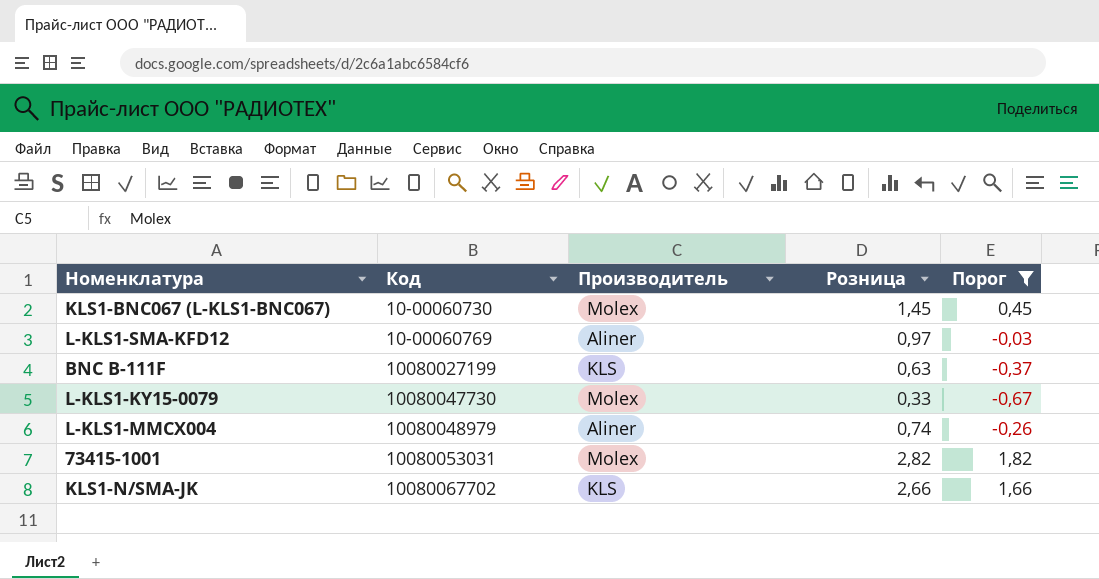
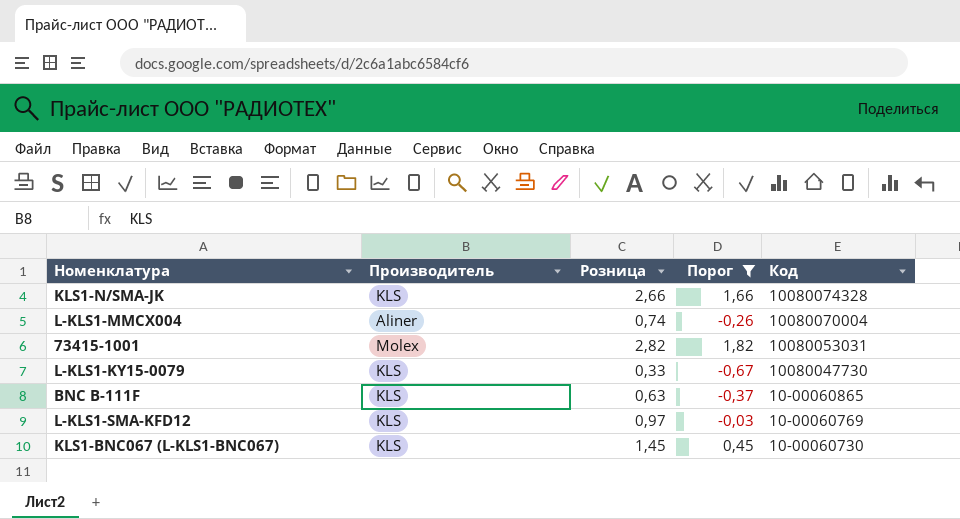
row order: Код ascending -> Код descending
column Код | position: 2 -> 5
KLS1-N/SMA-JK | Код: 10080067702 -> 10080074328
L-KLS1-MMCX004 | Код: 10080048979 -> 10080070004
L-KLS1-KY15-0079 | Производитель: Molex -> KLS
BNC B-111F | Код: 10080027199 -> 10-00060865
L-KLS1-SMA-KFD12 | Производитель: Aliner -> KLS
KLS1-BNC067 (L-KLS1-BNC067) | Производитель: Molex -> KLS

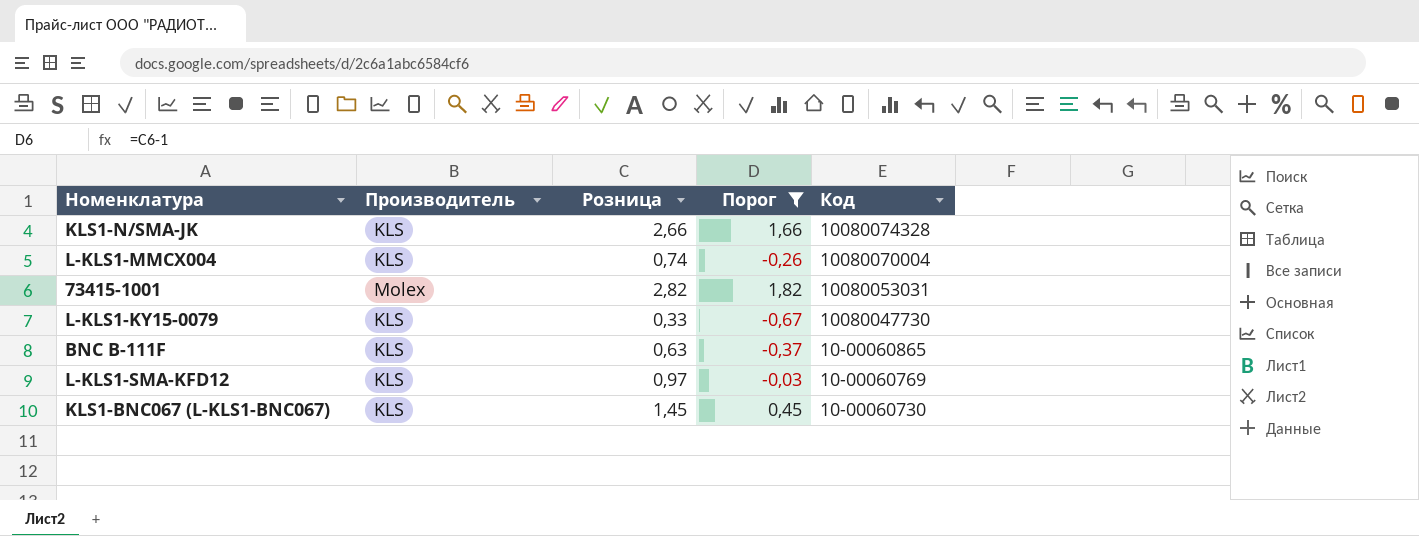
L-KLS1-MMCX004 | Производитель: Aliner -> KLS

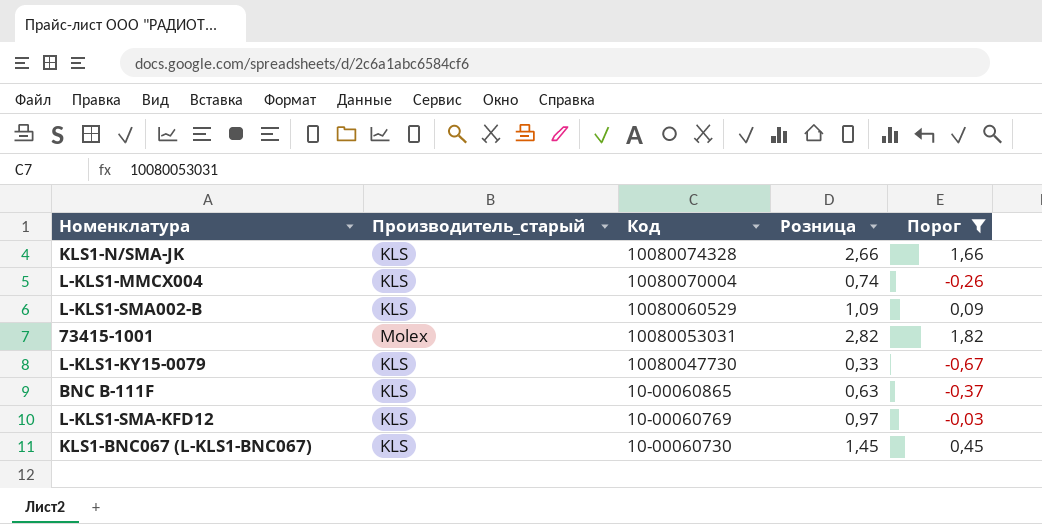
column name: Производитель -> Производитель_старый
column Код | position: 5 -> 3
row L-KLS1-SMA002-B: none -> KLS | 10080060529 | 1,09 | 0,09

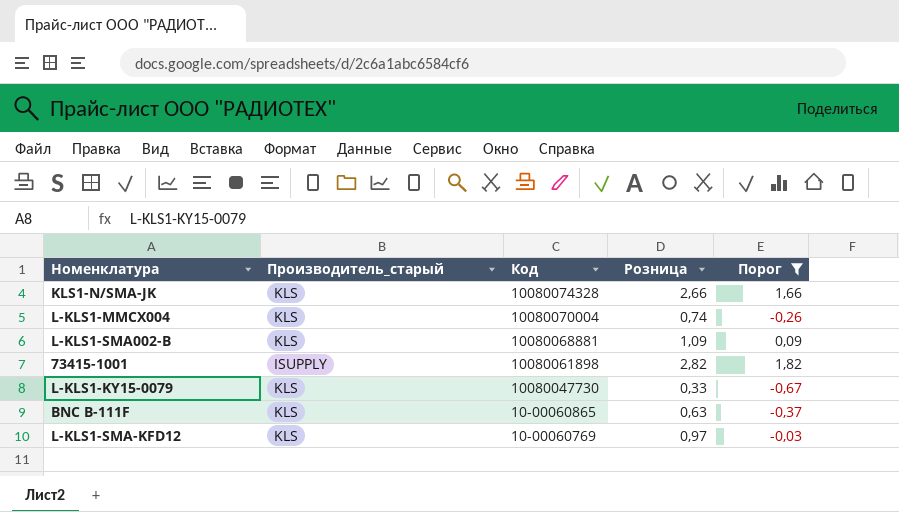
row KLS1-BNC067 (L-KLS1-BNC067): KLS | 10-00060730 | 1,45 | 0,45 -> none
L-KLS1-SMA002-B | Код: 10080060529 -> 10080068881
73415-1001 | Производитель_старый: Molex -> ISUPPLY
73415-1001 | Код: 10080053031 -> 10080061898

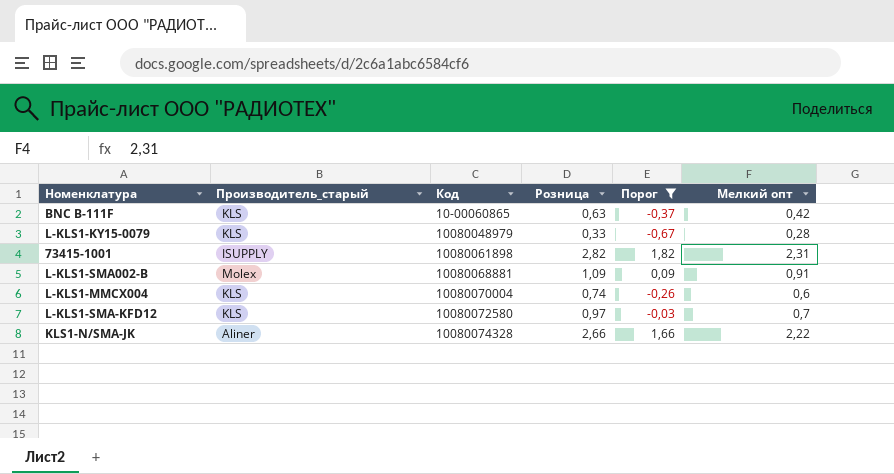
row order: Код descending -> Код ascending
column Мелкий опт | position: none -> 6
L-KLS1-KY15-0079 | Код: 10080047730 -> 10080048979
L-KLS1-SMA002-B | Производитель_старый: KLS -> Molex
L-KLS1-SMA-KFD12 | Код: 10-00060769 -> 10080072580
KLS1-N/SMA-JK | Производитель_старый: KLS -> Aliner

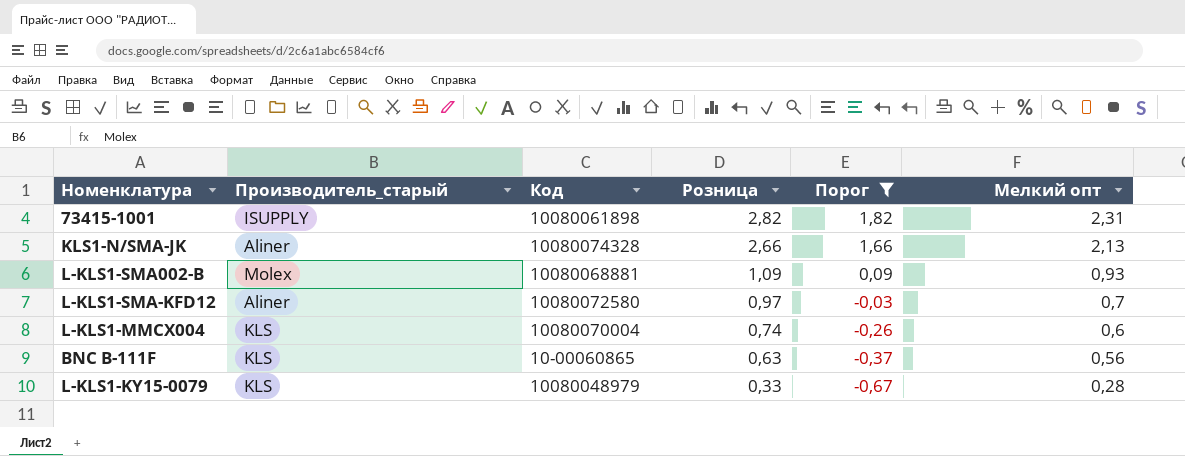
row order: Код ascending -> Розница descending
KLS1-N/SMA-JK | Мелкий опт: 2,22 -> 2,13
L-KLS1-SMA002-B | Мелкий опт: 0,91 -> 0,93
L-KLS1-SMA-KFD12 | Производитель_старый: KLS -> Aliner
BNC B-111F | Мелкий опт: 0,42 -> 0,56

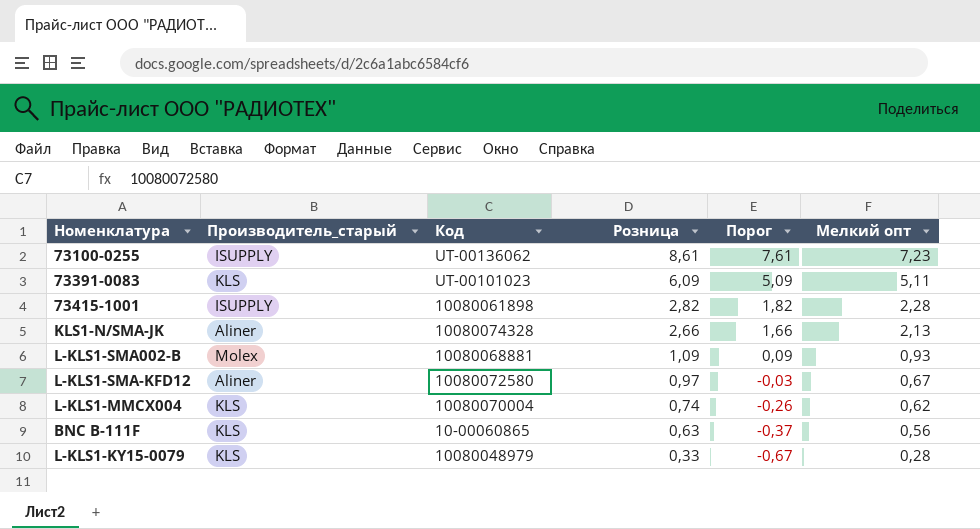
filter: Порог <= 1,82 -> none
73415-1001 | Мелкий опт: 2,31 -> 2,28
L-KLS1-SMA-KFD12 | Мелкий опт: 0,7 -> 0,67
L-KLS1-MMCX004 | Мелкий опт: 0,6 -> 0,62

